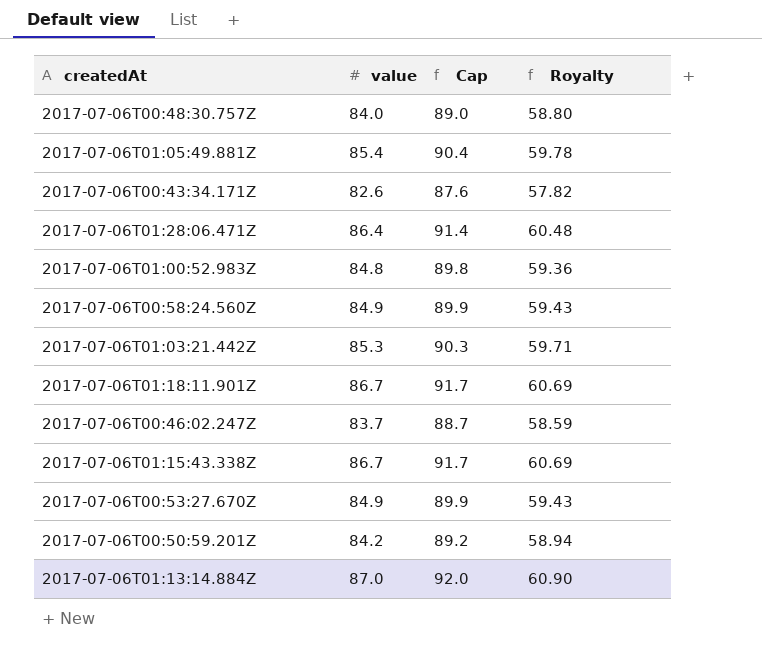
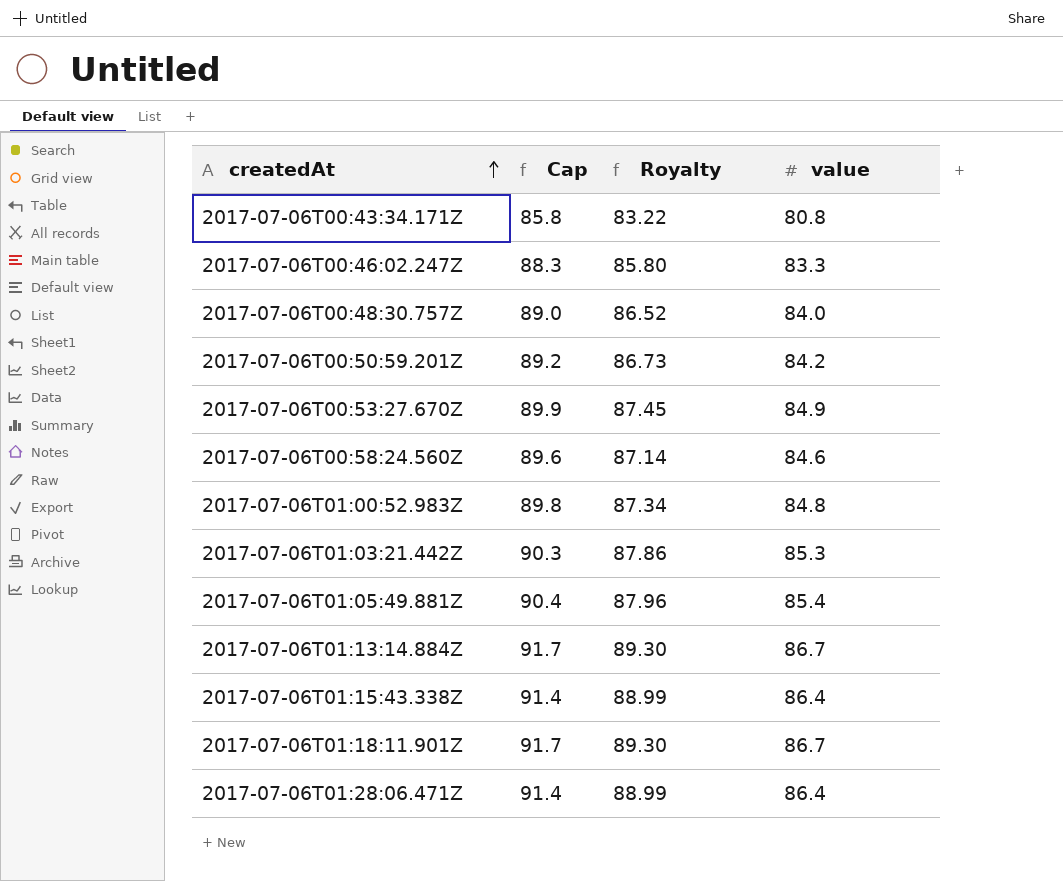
row order: none -> createdAt ascending
column Royalty | formula: [value] * 0.7 -> [value] * 1.03
column value | position: 2 -> 4
2017-07-06T00:43:34.171Z | Cap: 87.6 -> 85.8
2017-07-06T00:43:34.171Z | value: 82.6 -> 80.8
2017-07-06T00:46:02.247Z | Cap: 88.7 -> 88.3
2017-07-06T00:46:02.247Z | value: 83.7 -> 83.3
2017-07-06T00:58:24.560Z | Cap: 89.9 -> 89.6
2017-07-06T00:58:24.560Z | value: 84.9 -> 84.6
2017-07-06T01:13:14.884Z | Cap: 92.0 -> 91.7
2017-07-06T01:13:14.884Z | value: 87.0 -> 86.7
2017-07-06T01:15:43.338Z | Cap: 91.7 -> 91.4
2017-07-06T01:15:43.338Z | value: 86.7 -> 86.4

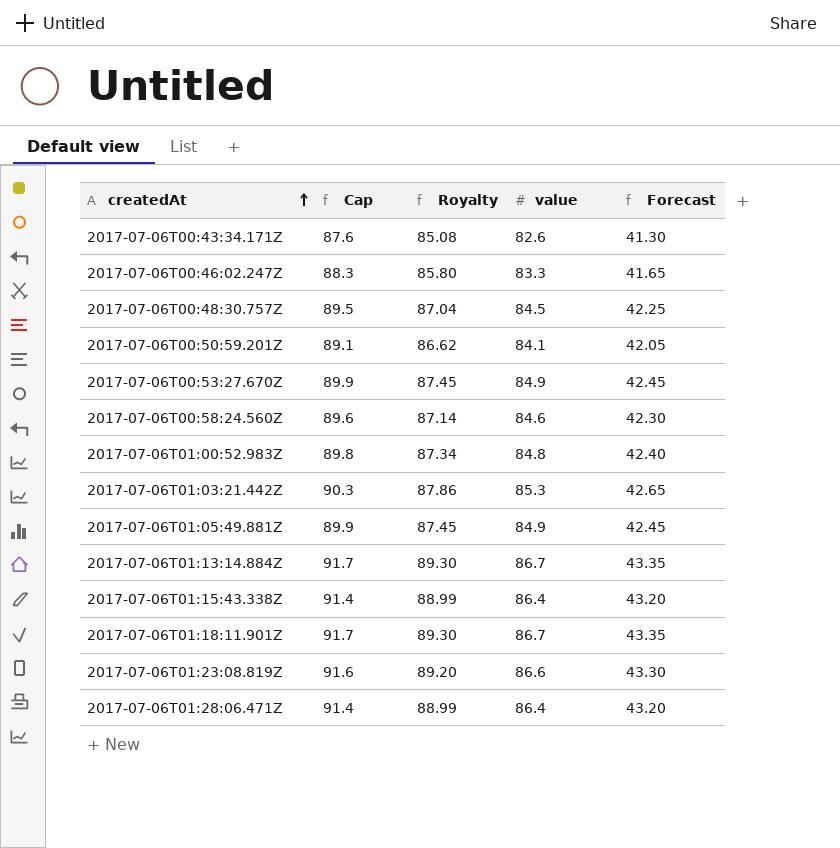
column Forecast | formula: none -> [value] * 0.5
2017-07-06T00:43:34.171Z | Cap: 85.8 -> 87.6
2017-07-06T00:43:34.171Z | Royalty: 83.22 -> 85.08
2017-07-06T00:43:34.171Z | value: 80.8 -> 82.6
2017-07-06T00:48:30.757Z | Cap: 89.0 -> 89.5
2017-07-06T00:48:30.757Z | Royalty: 86.52 -> 87.04
2017-07-06T00:48:30.757Z | value: 84.0 -> 84.5
2017-07-06T00:50:59.201Z | Cap: 89.2 -> 89.1
2017-07-06T00:50:59.201Z | Royalty: 86.73 -> 86.62
2017-07-06T00:50:59.201Z | value: 84.2 -> 84.1
2017-07-06T01:05:49.881Z | Cap: 90.4 -> 89.9
2017-07-06T01:05:49.881Z | Royalty: 87.96 -> 87.45
2017-07-06T01:05:49.881Z | value: 85.4 -> 84.9
row 2017-07-06T01:23:08.819Z: none -> 91.6 | 89.20 | 86.6 | 43.30

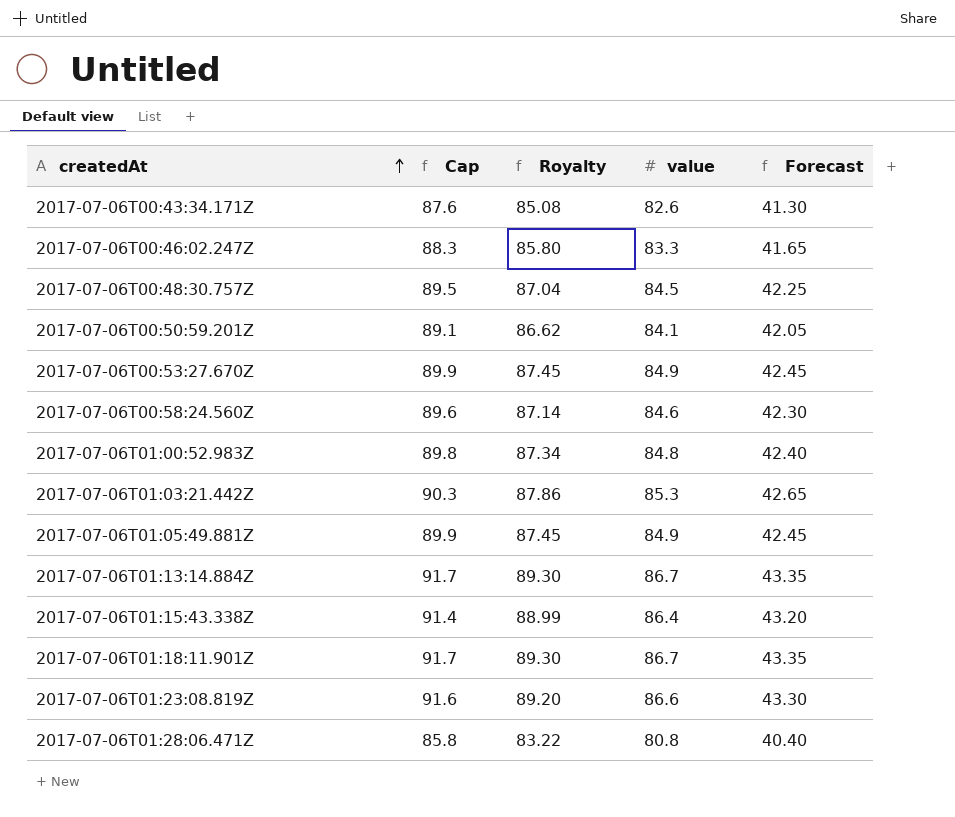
2017-07-06T01:28:06.471Z | Cap: 91.4 -> 85.8
2017-07-06T01:28:06.471Z | Royalty: 88.99 -> 83.22
2017-07-06T01:28:06.471Z | value: 86.4 -> 80.8
2017-07-06T01:28:06.471Z | Forecast: 43.20 -> 40.40

